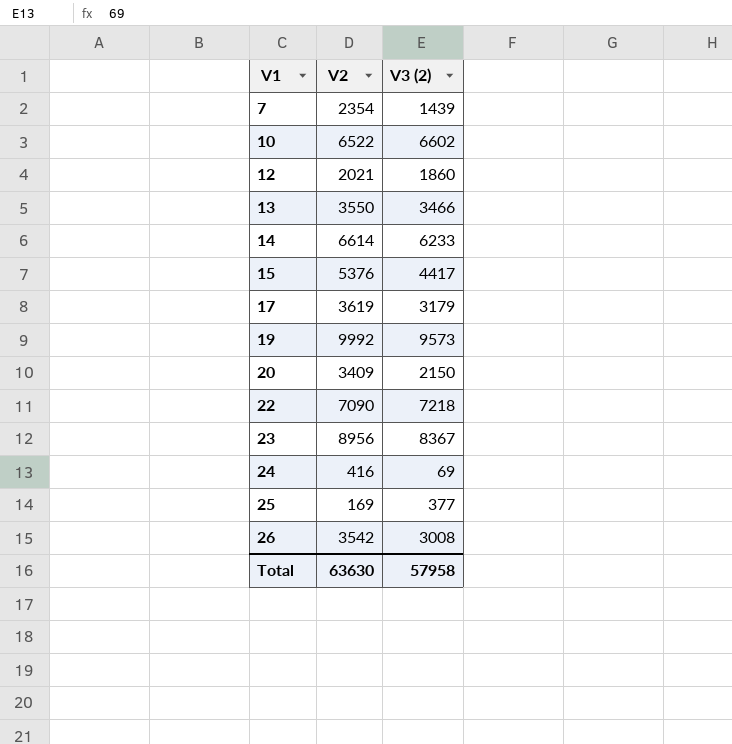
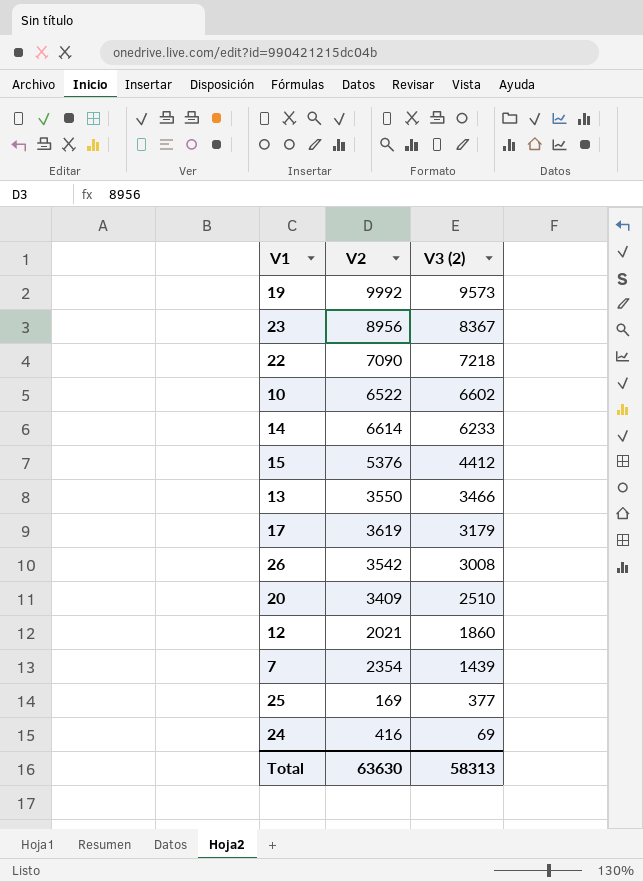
row order: V1 ascending -> V3 (2) descending
15 | V3 (2): 4417 -> 4412
20 | V3 (2): 2150 -> 2510
Total | V3 (2): 57958 -> 58313

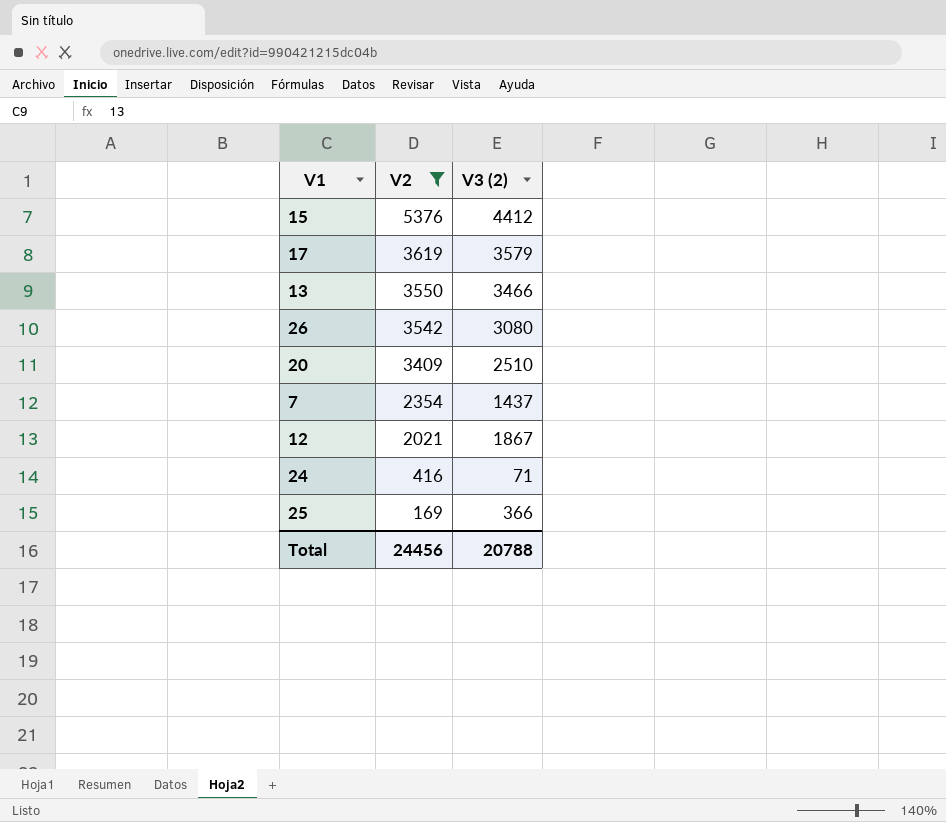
filter: none -> V2 <= 5376
row order: V3 (2) descending -> V2 descending
17 | V3 (2): 3179 -> 3579
26 | V3 (2): 3008 -> 3080
7 | V3 (2): 1439 -> 1437
12 | V3 (2): 1860 -> 1867
24 | V3 (2): 69 -> 71
25 | V3 (2): 377 -> 366
Total | V2: 63630 -> 24456
Total | V3 (2): 58313 -> 20788

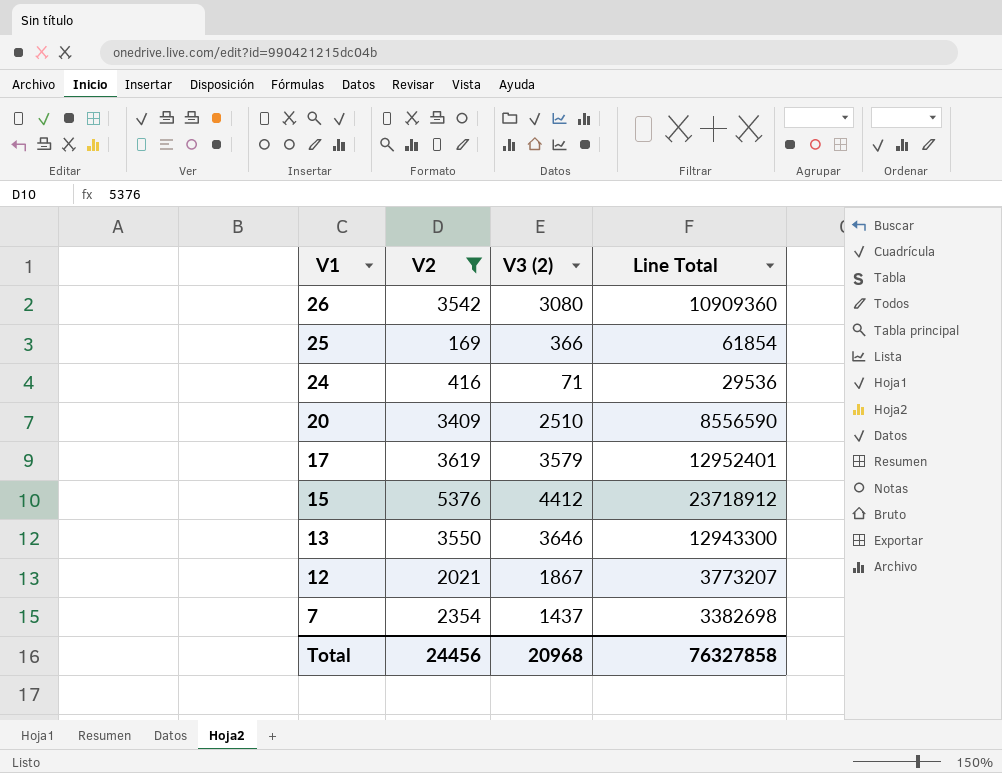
row order: V2 descending -> V1 descending
column Line Total | formula: none -> [V2] * [V3 (2)]
13 | V3 (2): 3466 -> 3646
Total | V3 (2): 20788 -> 20968

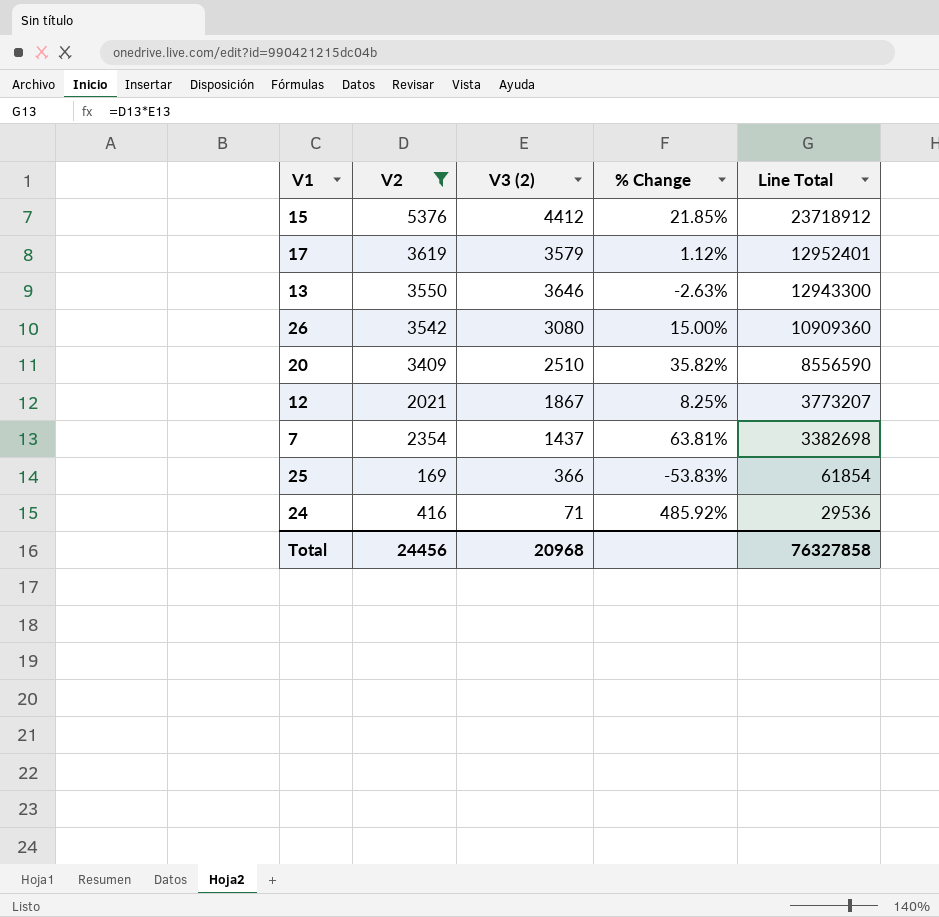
row order: V1 descending -> Line Total descending
column % Change | formula: none -> ([V2] - [V3 (2)]) / [V3 (2)]

